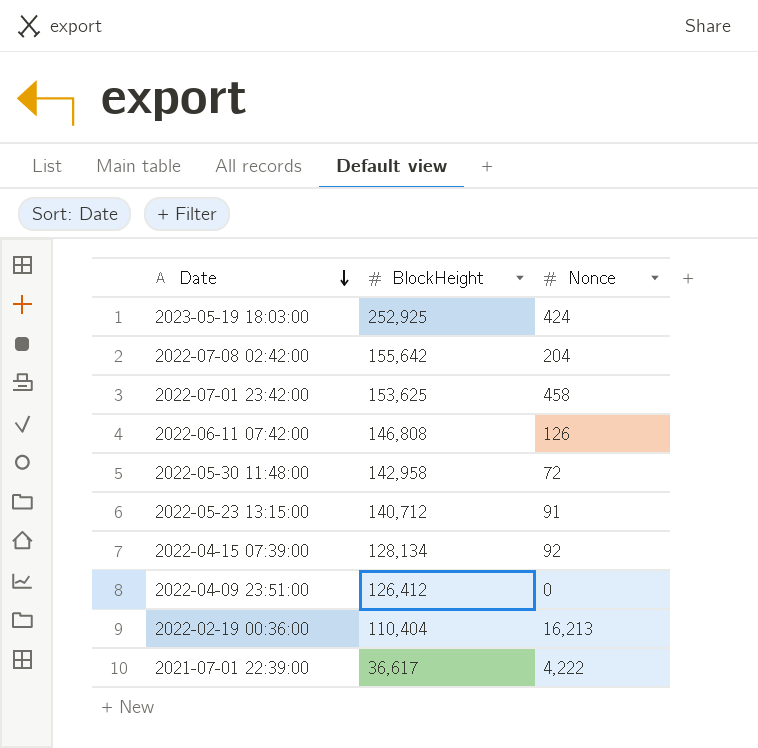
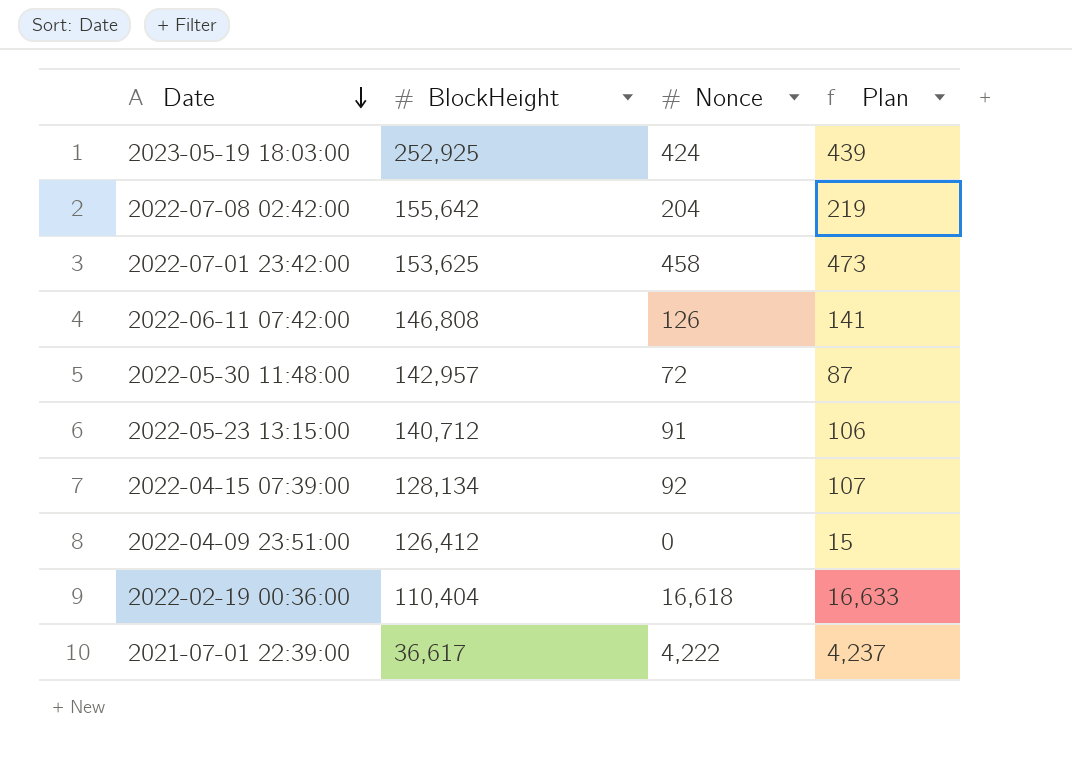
column Plan | formula: none -> [Nonce] + 15
2022-05-30 11:48:00 | BlockHeight: 142,958 -> 142,957
2022-02-19 00:36:00 | Nonce: 16,213 -> 16,618

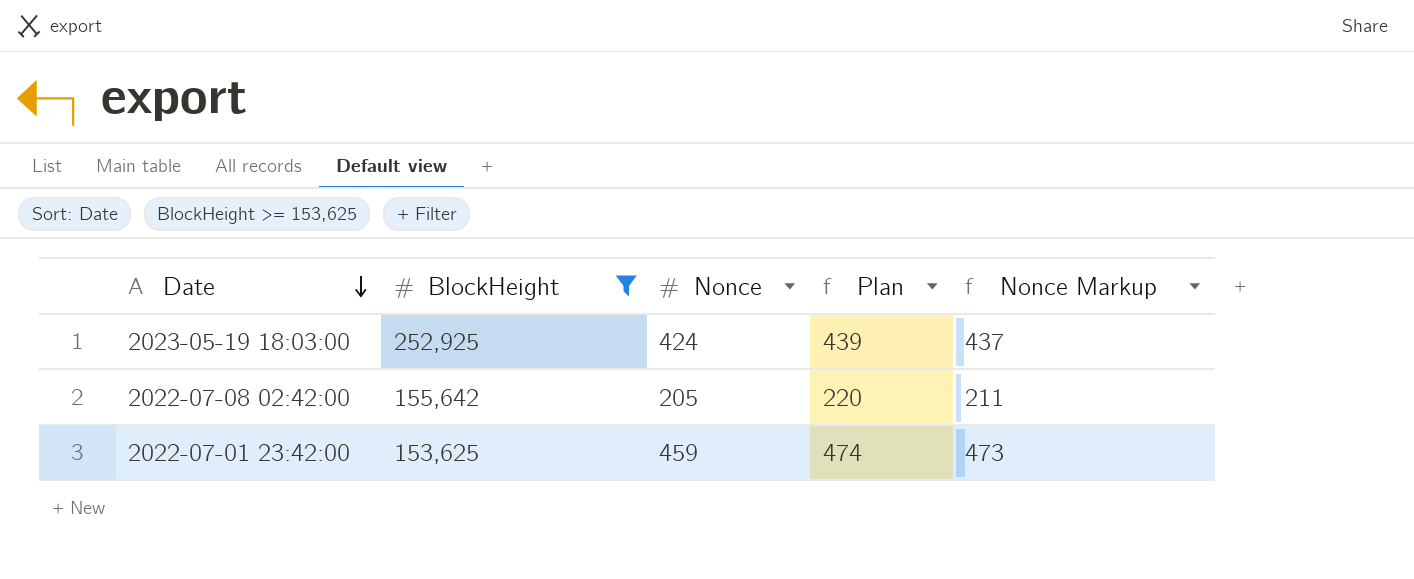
filter: none -> BlockHeight >= 153,625
column Nonce Markup | formula: none -> [Nonce] * 1.03
2022-07-08 02:42:00 | Nonce: 204 -> 205
2022-07-08 02:42:00 | Plan: 219 -> 220
2022-07-01 23:42:00 | Nonce: 458 -> 459
2022-07-01 23:42:00 | Plan: 473 -> 474

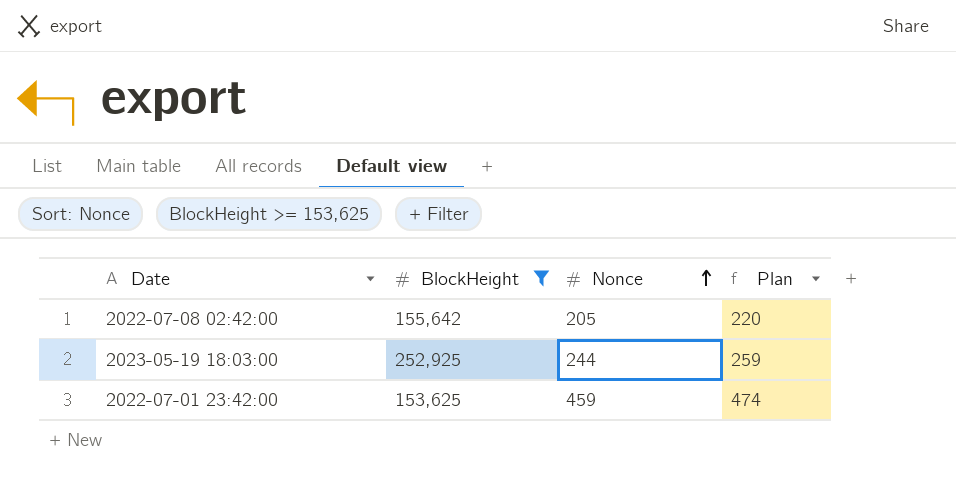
row order: Date descending -> Nonce ascending
column Nonce Markup | formula: [Nonce] * 1.03 -> none
2023-05-19 18:03:00 | Nonce: 424 -> 244
2023-05-19 18:03:00 | Plan: 439 -> 259

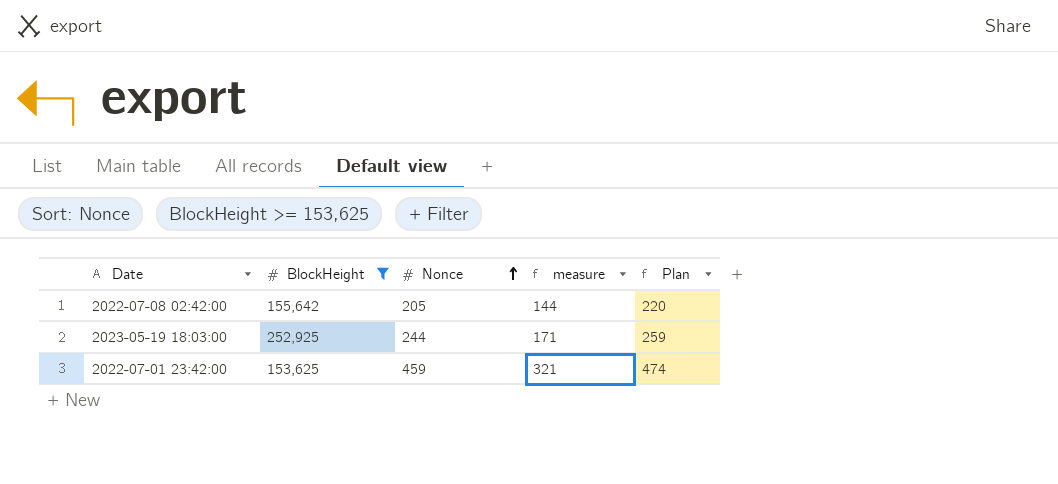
column measure | formula: none -> [Nonce] * 0.7

